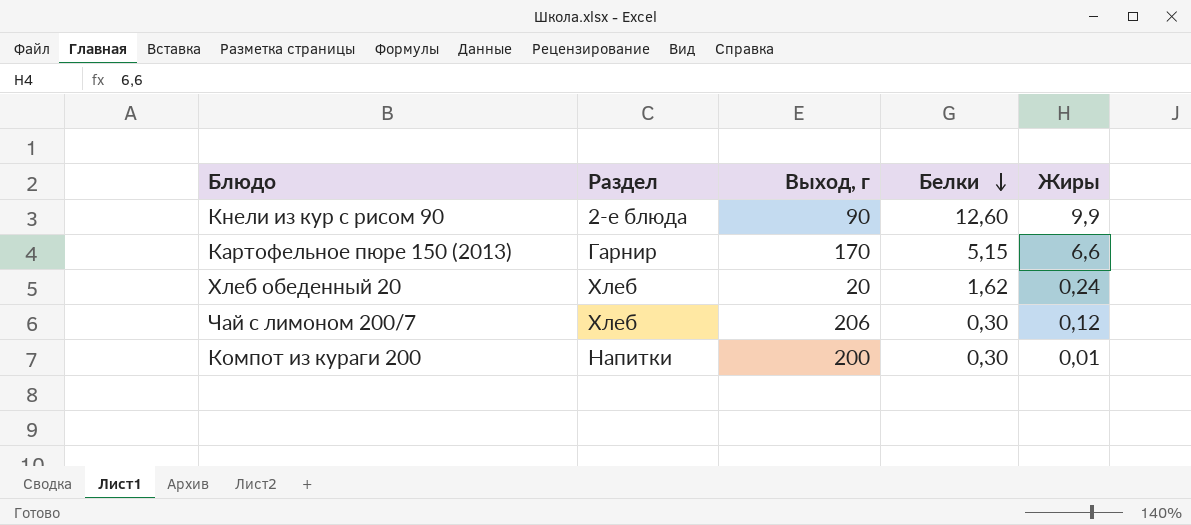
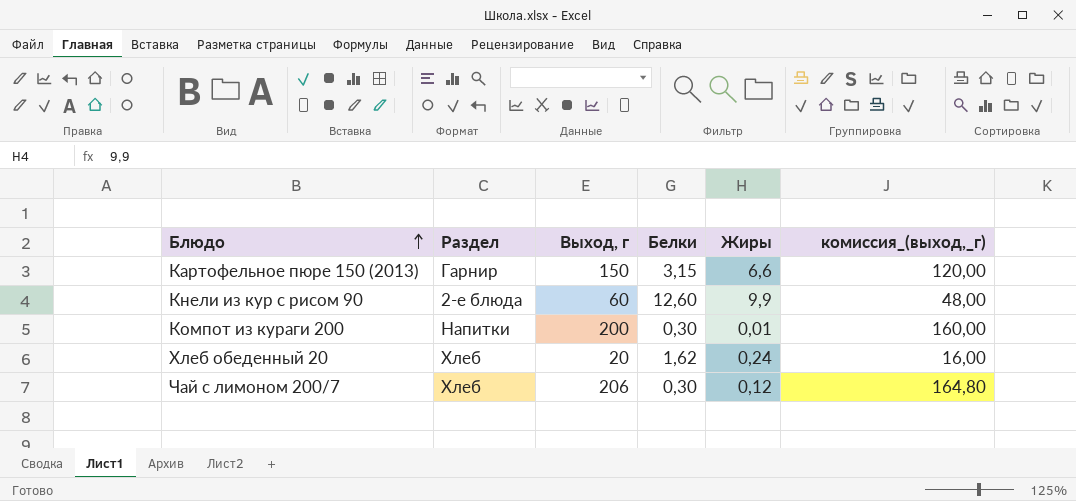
row order: Белки descending -> Блюдо ascending
column комиссия_(выход,_г) | formula: none -> [Выход, г] * 0,8
Картофельное пюре 150 (2013) | Выход, г: 170 -> 150
Картофельное пюре 150 (2013) | Белки: 5,15 -> 3,15
Кнели из кур с рисом 90 | Выход, г: 90 -> 60

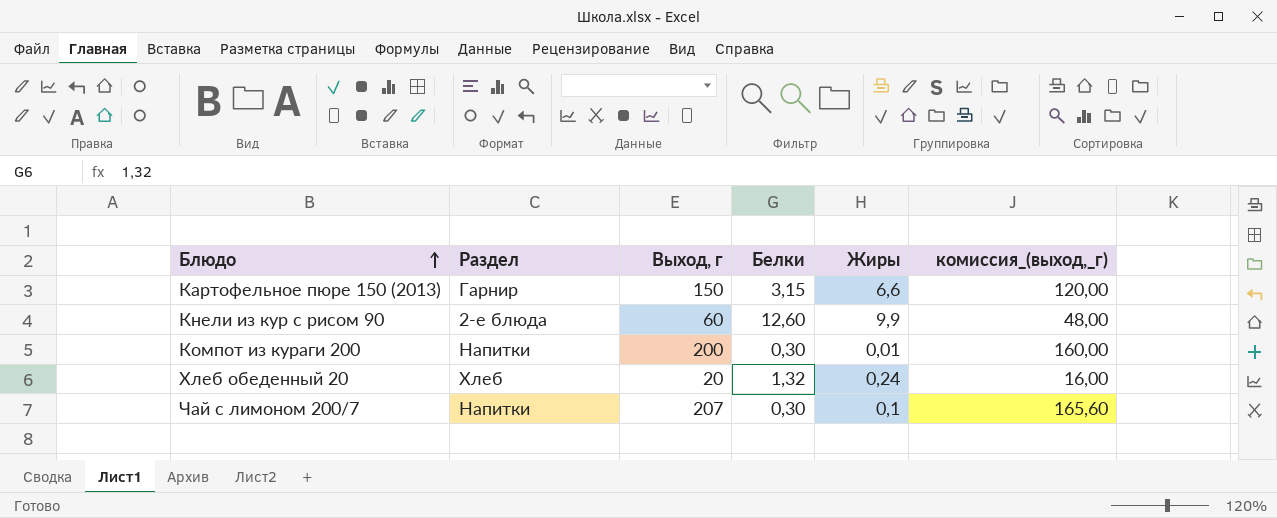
Хлеб обеденный 20 | Белки: 1,62 -> 1,32
Чай с лимоном 200/7 | Раздел: Хлеб -> Напитки
Чай с лимоном 200/7 | Выход, г: 206 -> 207
Чай с лимоном 200/7 | Жиры: 0,12 -> 0,1
Чай с лимоном 200/7 | комиссия_(выход,_г): 164,80 -> 165,60

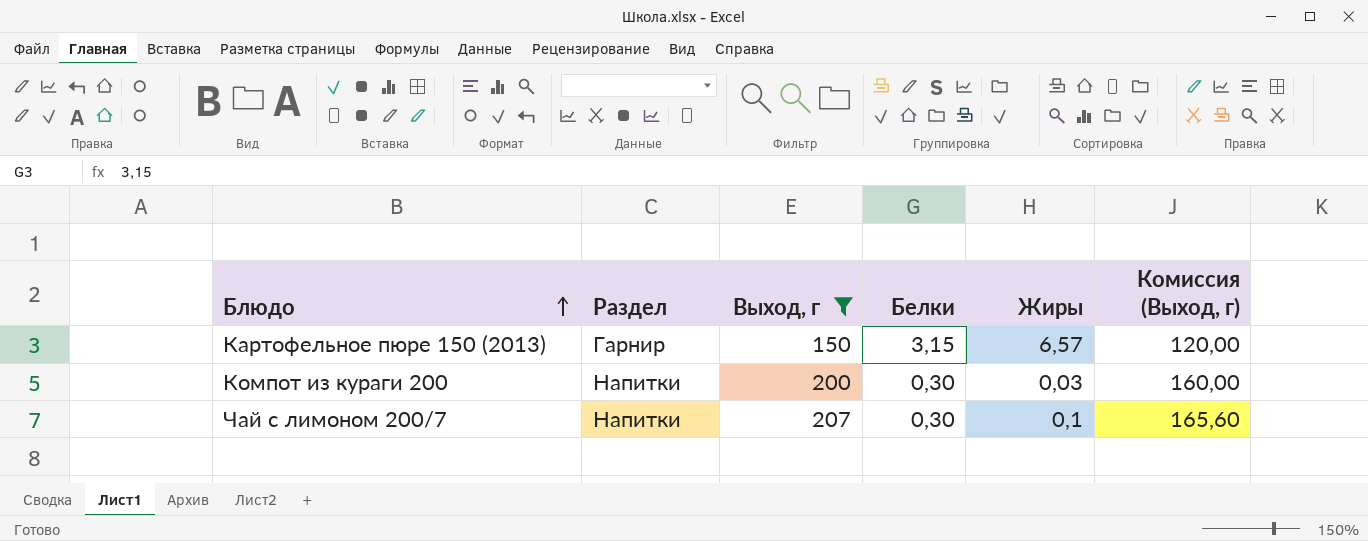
filter: none -> Выход, г >= 150
column name: комиссия_(выход,_г) -> Комиссия (Выход, г)
Картофельное пюре 150 (2013) | Жиры: 6,6 -> 6,57
Компот из кураги 200 | Жиры: 0,01 -> 0,03

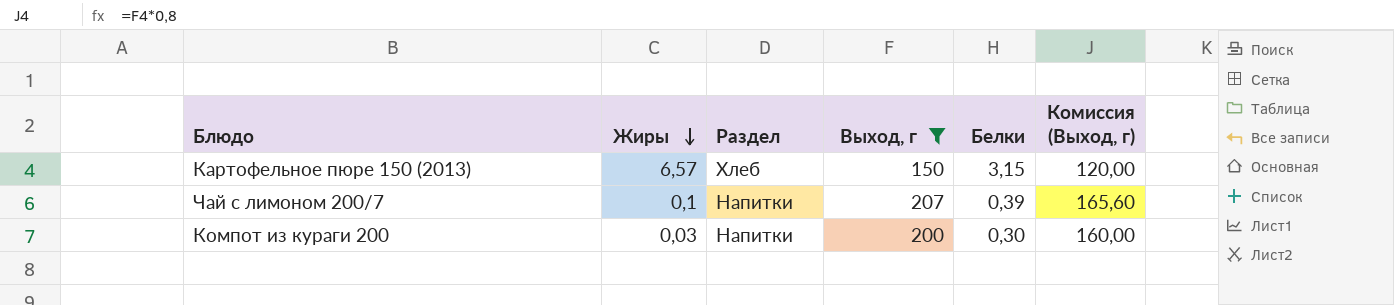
row order: Блюдо ascending -> Жиры descending
column Жиры | position: 5 -> 2
Картофельное пюре 150 (2013) | Раздел: Гарнир -> Хлеб
Чай с лимоном 200/7 | Белки: 0,30 -> 0,39

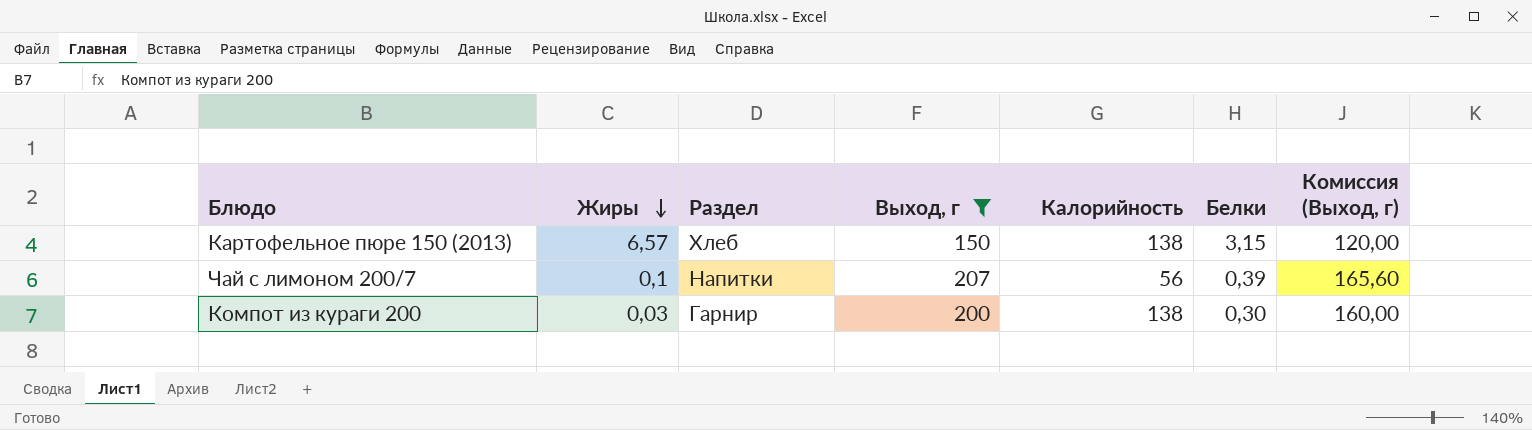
column Калорийность | position: none -> 5
Компот из кураги 200 | Раздел: Напитки -> Гарнир

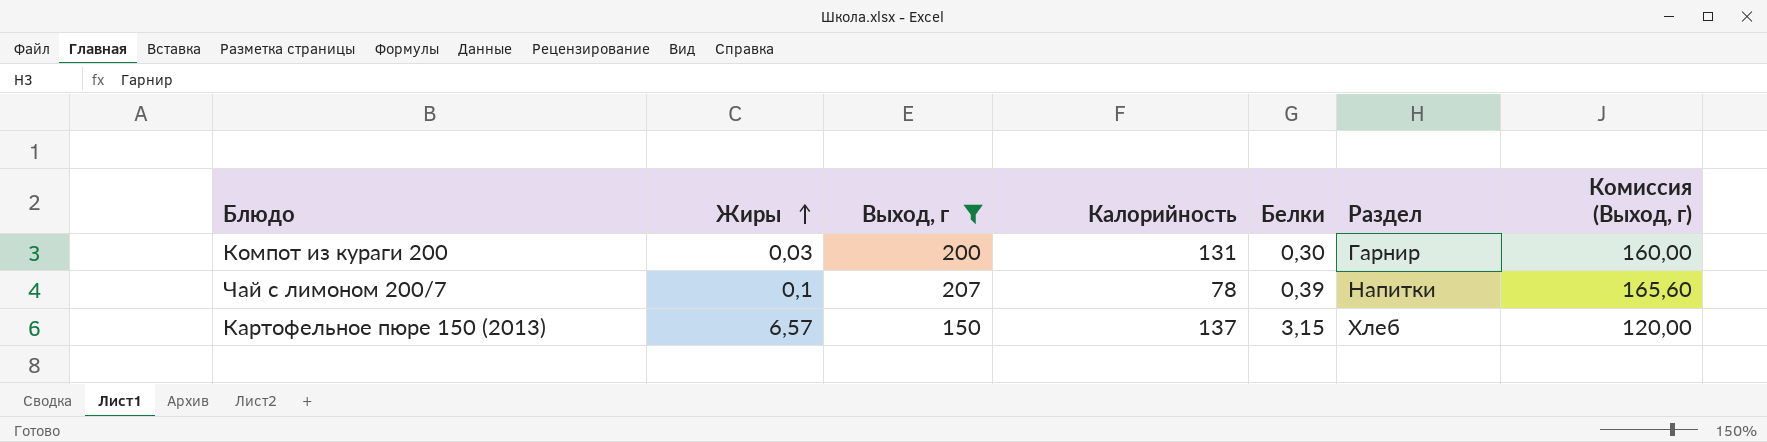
row order: Жиры descending -> Жиры ascending
column Раздел | position: 3 -> 6
Компот из кураги 200 | Калорийность: 138 -> 131
Чай с лимоном 200/7 | Калорийность: 56 -> 78
Картофельное пюре 150 (2013) | Калорийность: 138 -> 137

